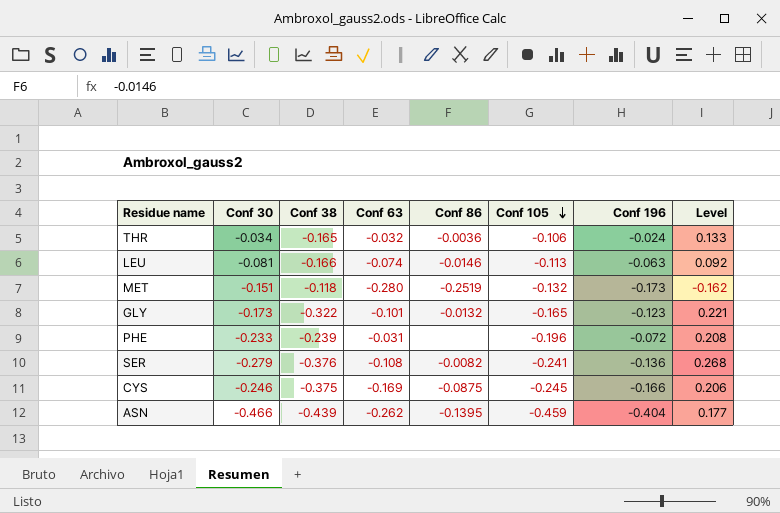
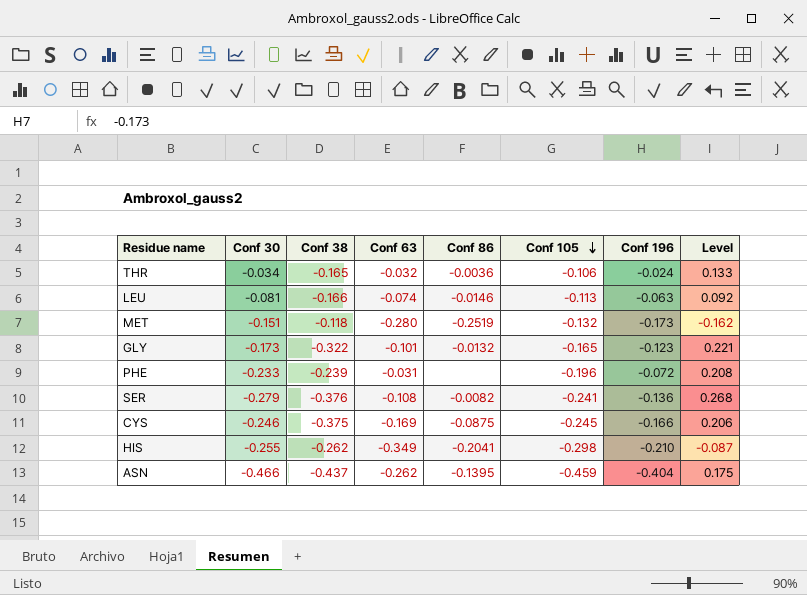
row HIS: none -> -0.255 | -0.262 | -0.349 | -0.2041 | -0.298 | -0.210 | -0.087
ASN | Conf 38: -0.439 -> -0.437
ASN | Level: 0.177 -> 0.175

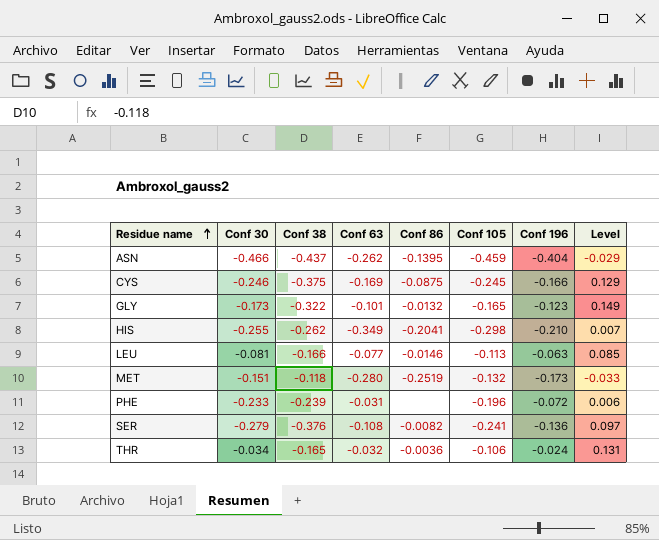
row order: Conf 105 descending -> Residue name ascending
column Level | formula: [Conf 63] - [Conf 38] -> [Conf 30] - [Conf 38]
LEU | Conf 63: -0.074 -> -0.077

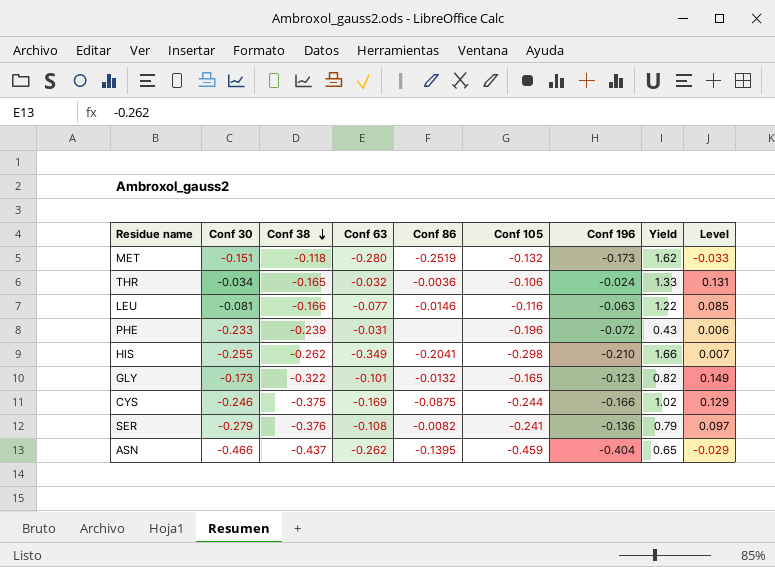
row order: Residue name ascending -> Conf 38 descending
column Yield | formula: none -> [Conf 63] / [Conf 196]
LEU | Conf 105: -0.113 -> -0.116
CYS | Conf 105: -0.245 -> -0.244

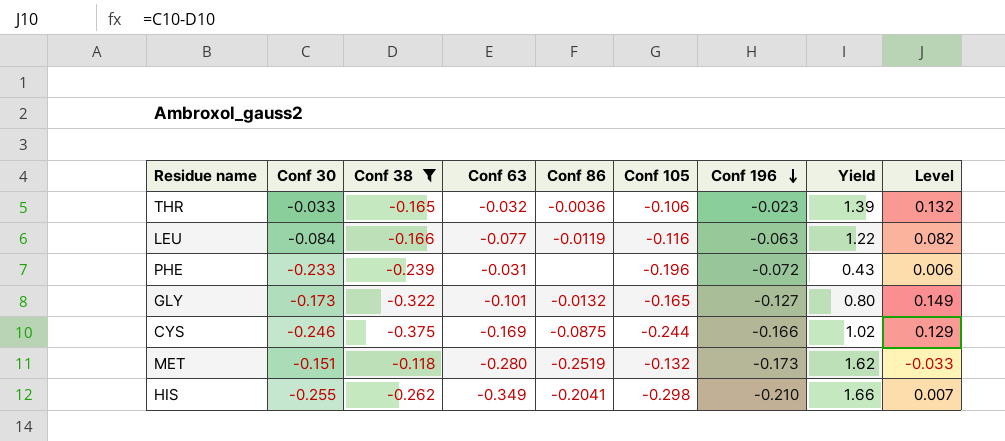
filter: none -> Conf 38 >= -0.375
row order: Conf 38 descending -> Conf 196 descending
THR | Conf 30: -0.034 -> -0.033
THR | Conf 196: -0.024 -> -0.023
THR | Yield: 1.33 -> 1.39
THR | Level: 0.131 -> 0.132
LEU | Conf 30: -0.081 -> -0.084
LEU | Conf 86: -0.0146 -> -0.0119
LEU | Level: 0.085 -> 0.082
GLY | Conf 196: -0.123 -> -0.127
GLY | Yield: 0.82 -> 0.80

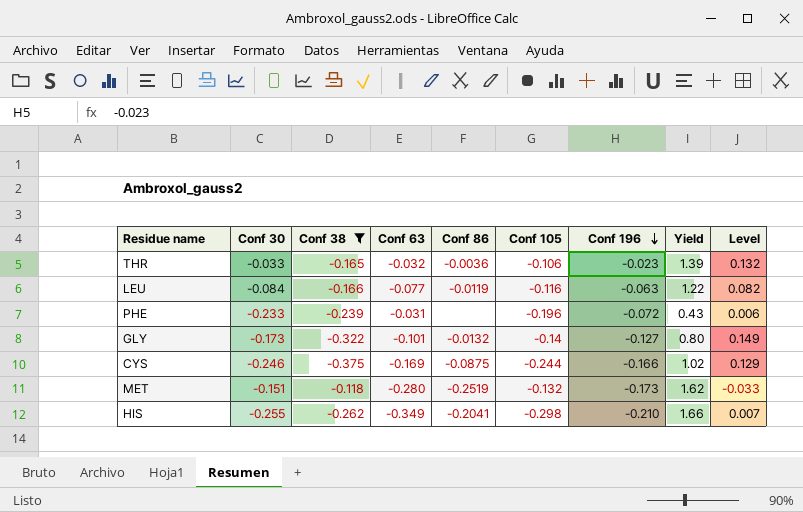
GLY | Conf 105: -0.165 -> -0.14

